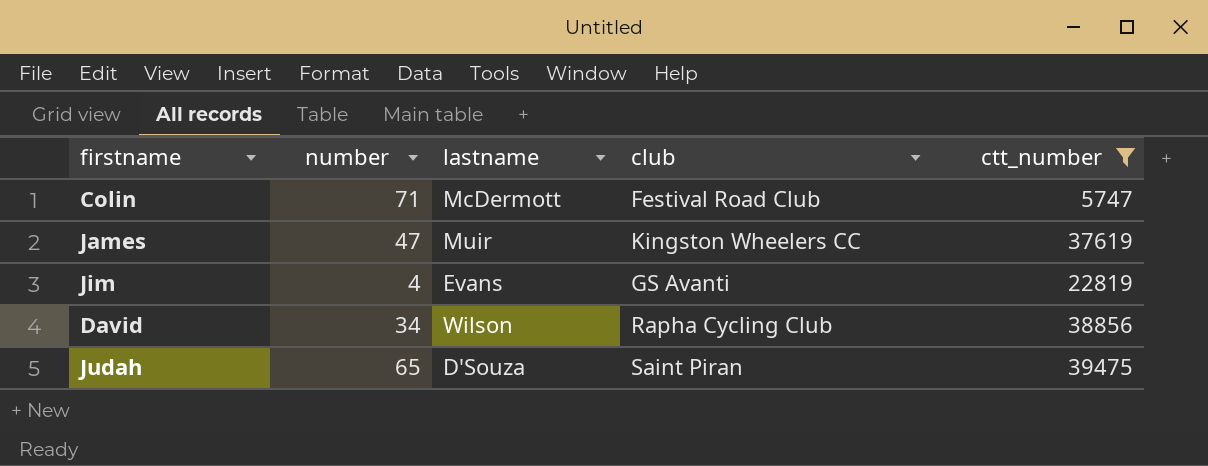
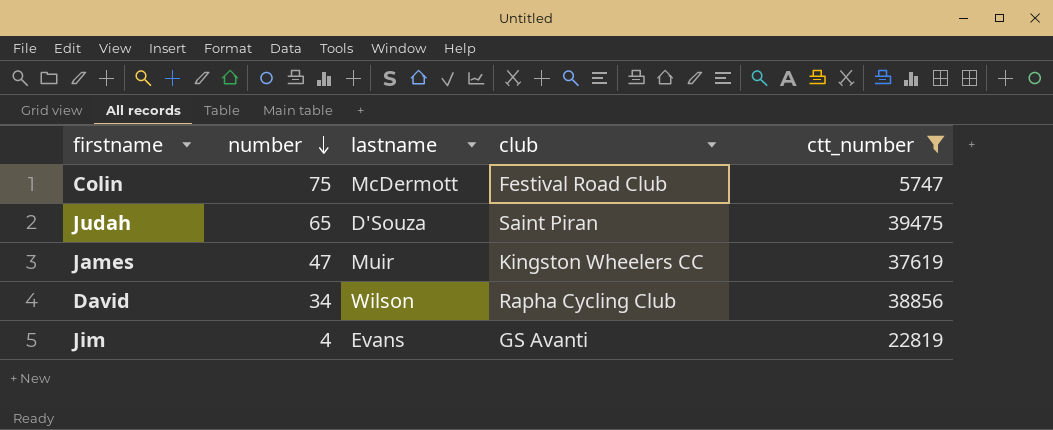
row order: none -> number descending
Colin | number: 71 -> 75

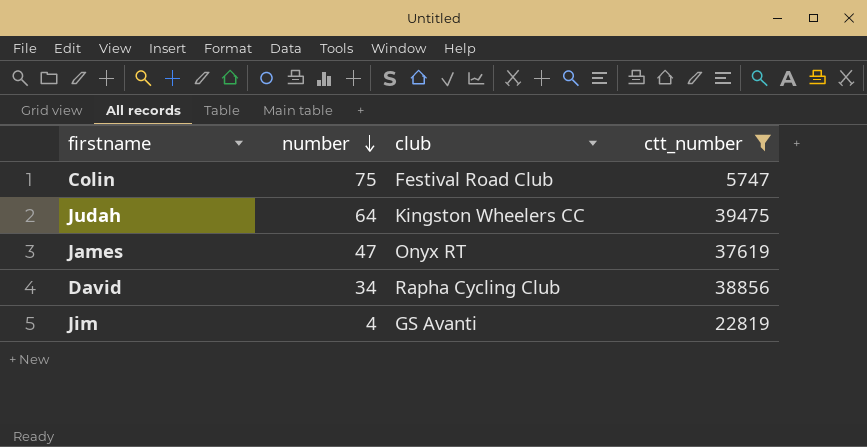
column lastname | position: 3 -> none
Judah | number: 65 -> 64
Judah | club: Saint Piran -> Kingston Wheelers CC
James | club: Kingston Wheelers CC -> Onyx RT

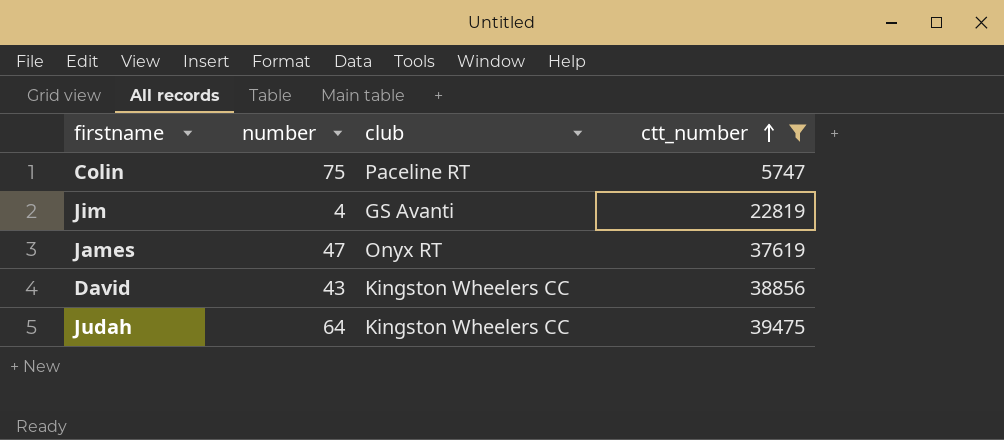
row order: number descending -> ctt_number ascending
Colin | club: Festival Road Club -> Paceline RT
David | number: 34 -> 43
David | club: Rapha Cycling Club -> Kingston Wheelers CC

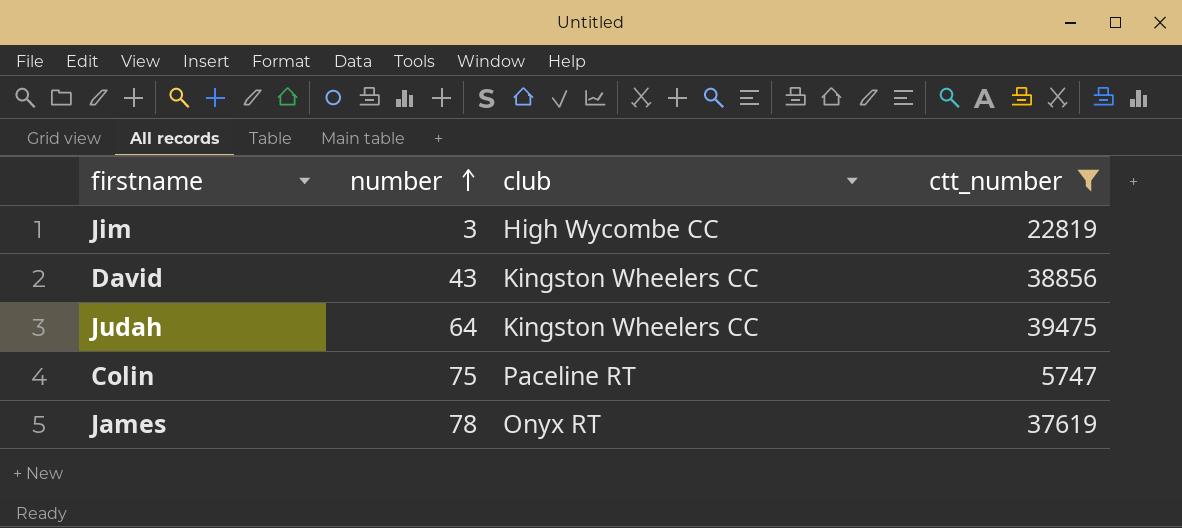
row order: ctt_number ascending -> number ascending
Jim | number: 4 -> 3
Jim | club: GS Avanti -> High Wycombe CC
James | number: 47 -> 78

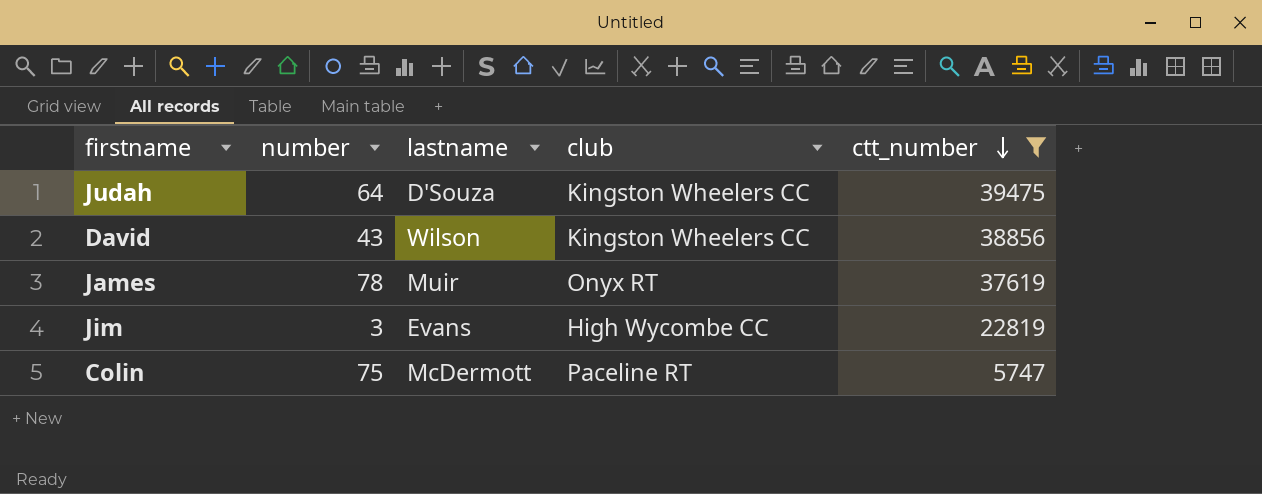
row order: number ascending -> ctt_number descending
column lastname | position: none -> 3

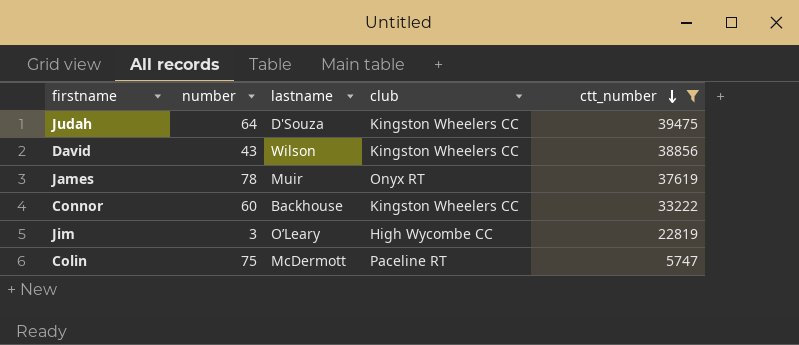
row Connor: none -> 60 | Backhouse | Kingston Wheelers CC | 33222
Jim | lastname: Evans -> O’Leary

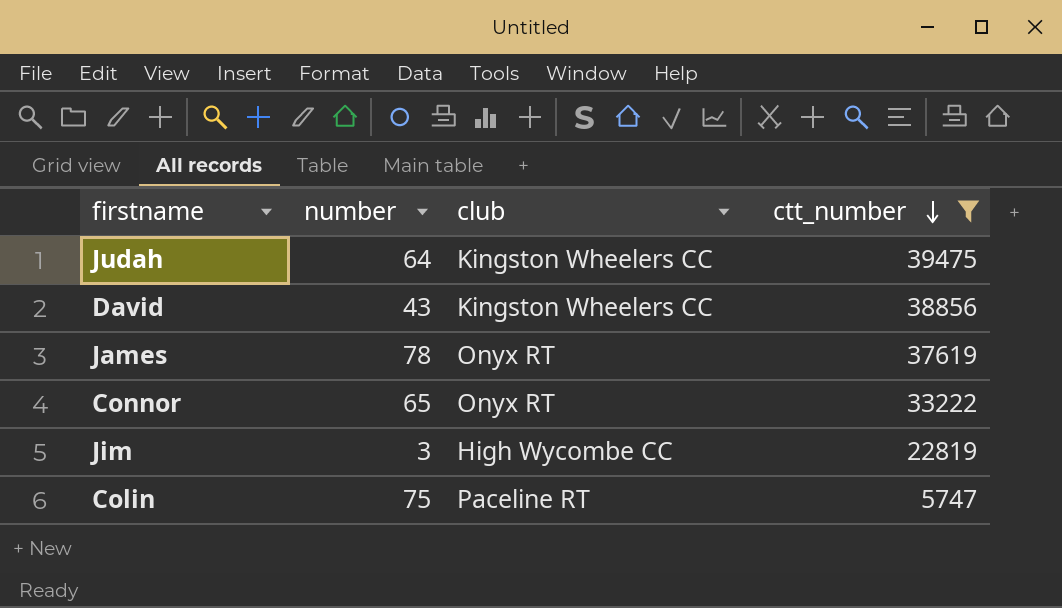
column lastname | position: 3 -> none
Connor | number: 60 -> 65
Connor | club: Kingston Wheelers CC -> Onyx RT

